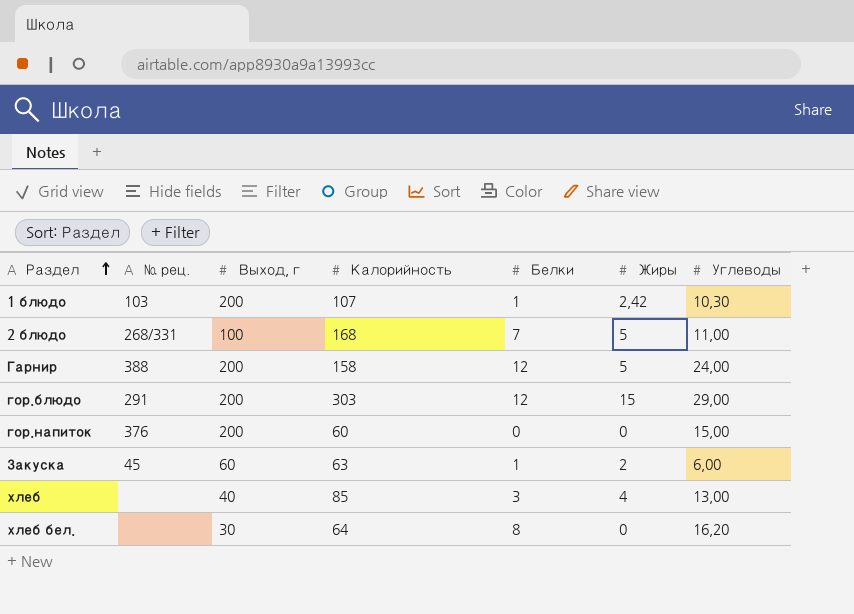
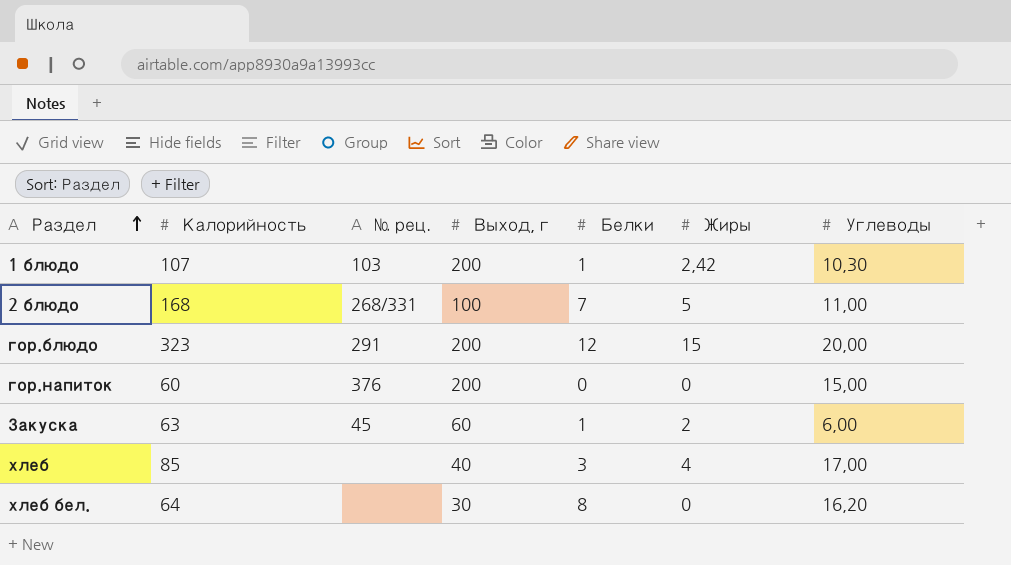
column Калорийность | position: 4 -> 2
row Гарнир: 388 | 200 | 158 | 12 | 5 | 24,00 -> none
гор.блюдо | Калорийность: 303 -> 323
гор.блюдо | Углеводы: 29,00 -> 20,00
хлеб | Углеводы: 13,00 -> 17,00

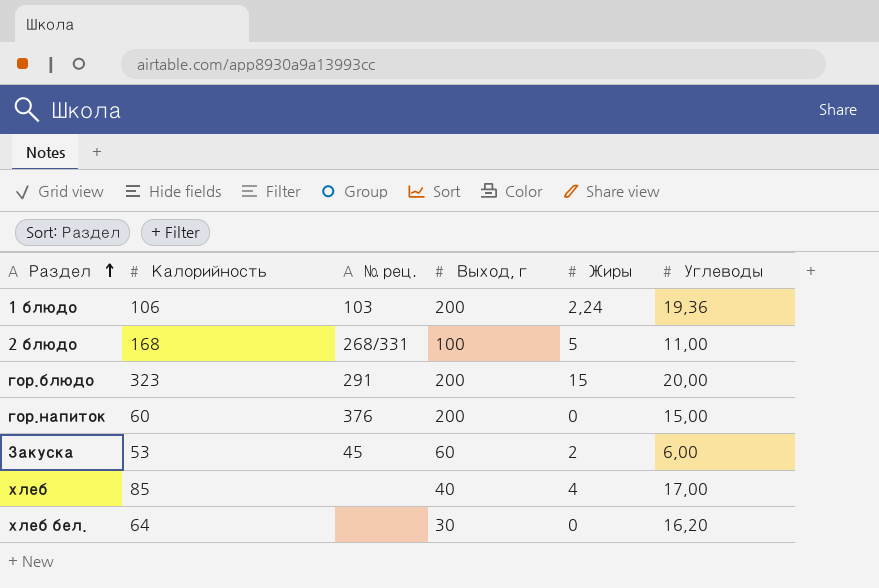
column Белки | position: 5 -> none
1 блюдо | Калорийность: 107 -> 106
1 блюдо | Жиры: 2,42 -> 2,24
1 блюдо | Углеводы: 10,30 -> 19,36
Закуска | Калорийность: 63 -> 53

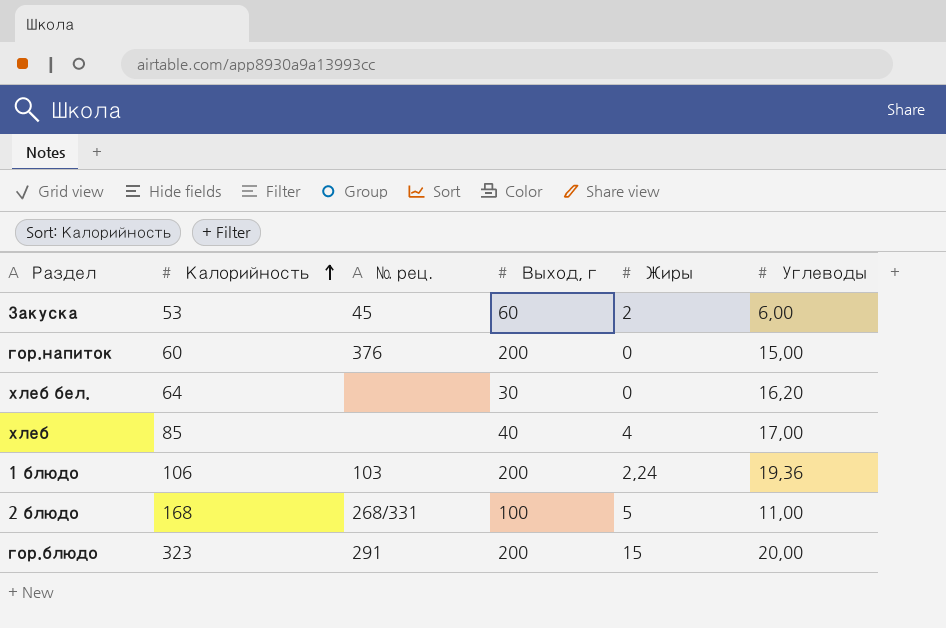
row order: Раздел ascending -> Калорийность ascending

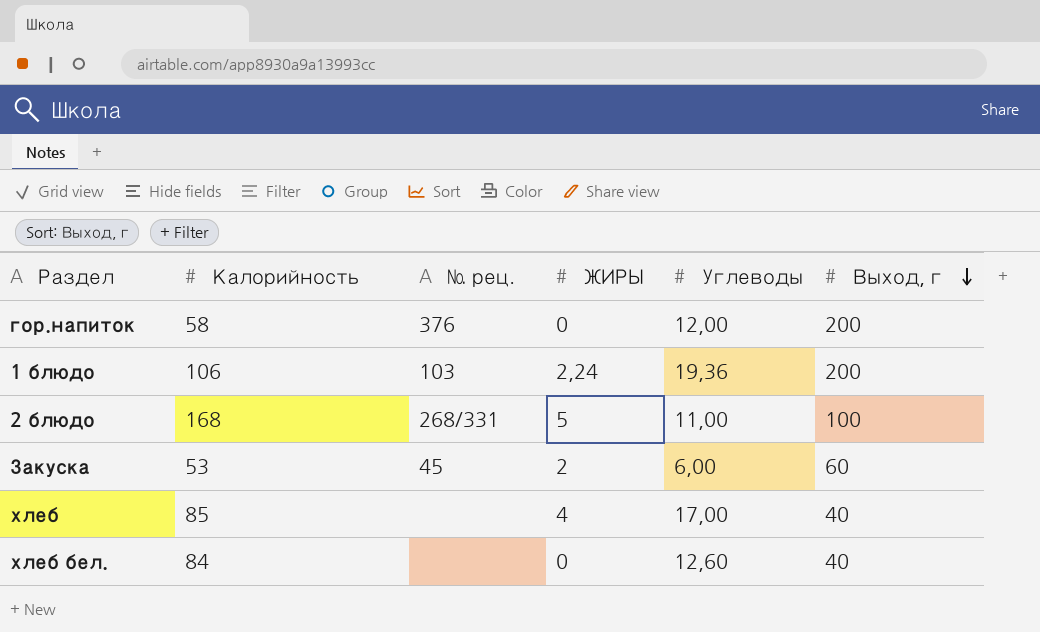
row order: Калорийность ascending -> Выход, г descending
column name: Жиры -> ЖИРЫ
column Выход, г | position: 4 -> 6
row гор.блюдо: 323 | 291 | 200 | 15 | 20,00 -> none
гор.напиток | Калорийность: 60 -> 58
гор.напиток | Углеводы: 15,00 -> 12,00
хлеб бел. | Калорийность: 64 -> 84
хлеб бел. | Углеводы: 16,20 -> 12,60
хлеб бел. | Выход, г: 30 -> 40

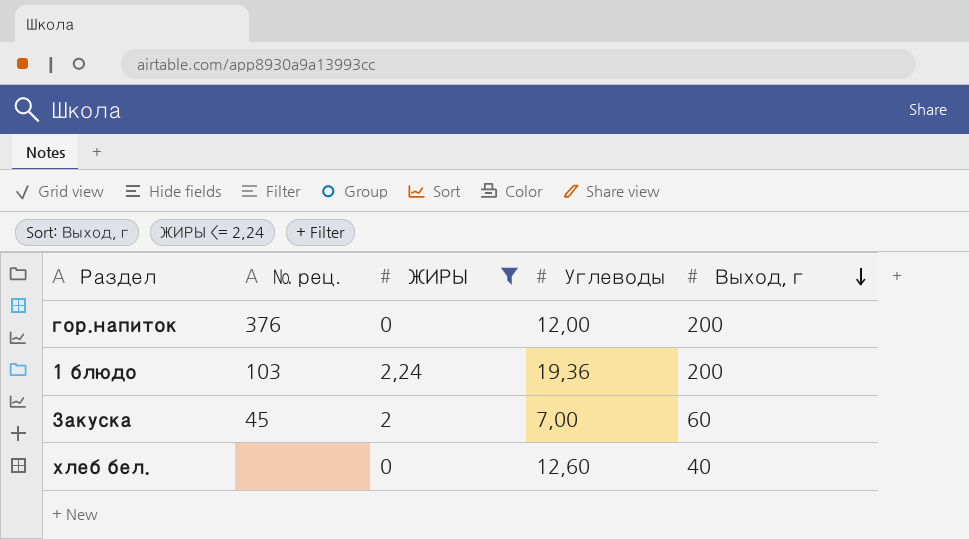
filter: none -> ЖИРЫ <= 2,24
column Калорийность | position: 2 -> none
Закуска | Углеводы: 6,00 -> 7,00

